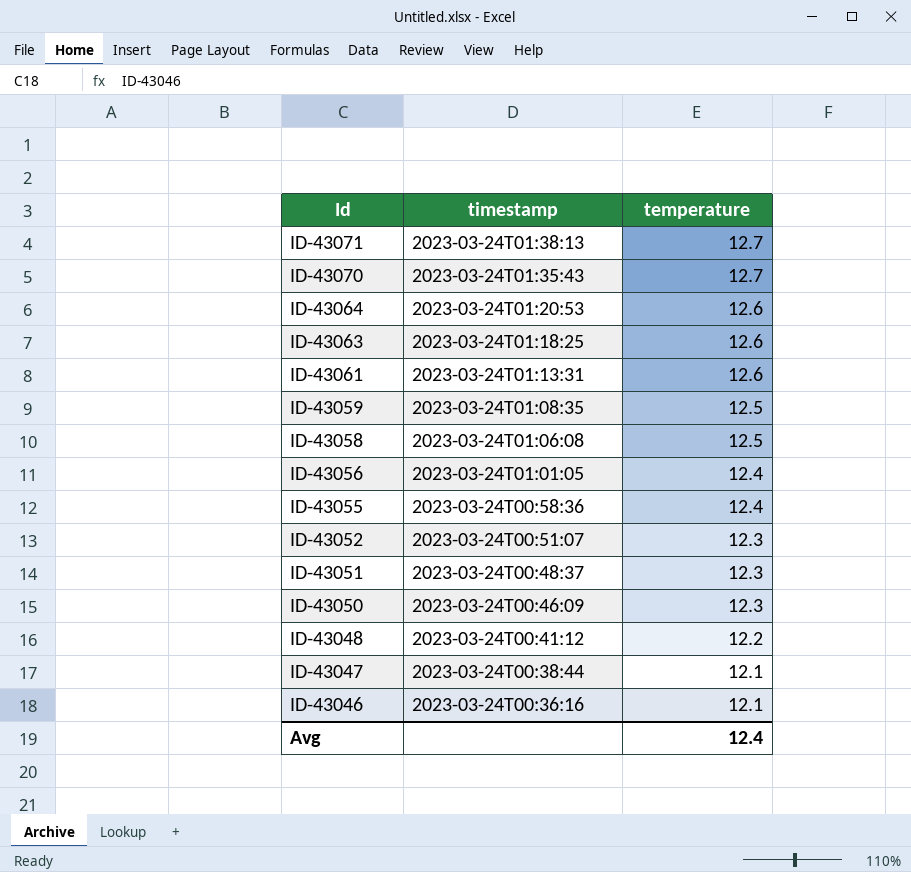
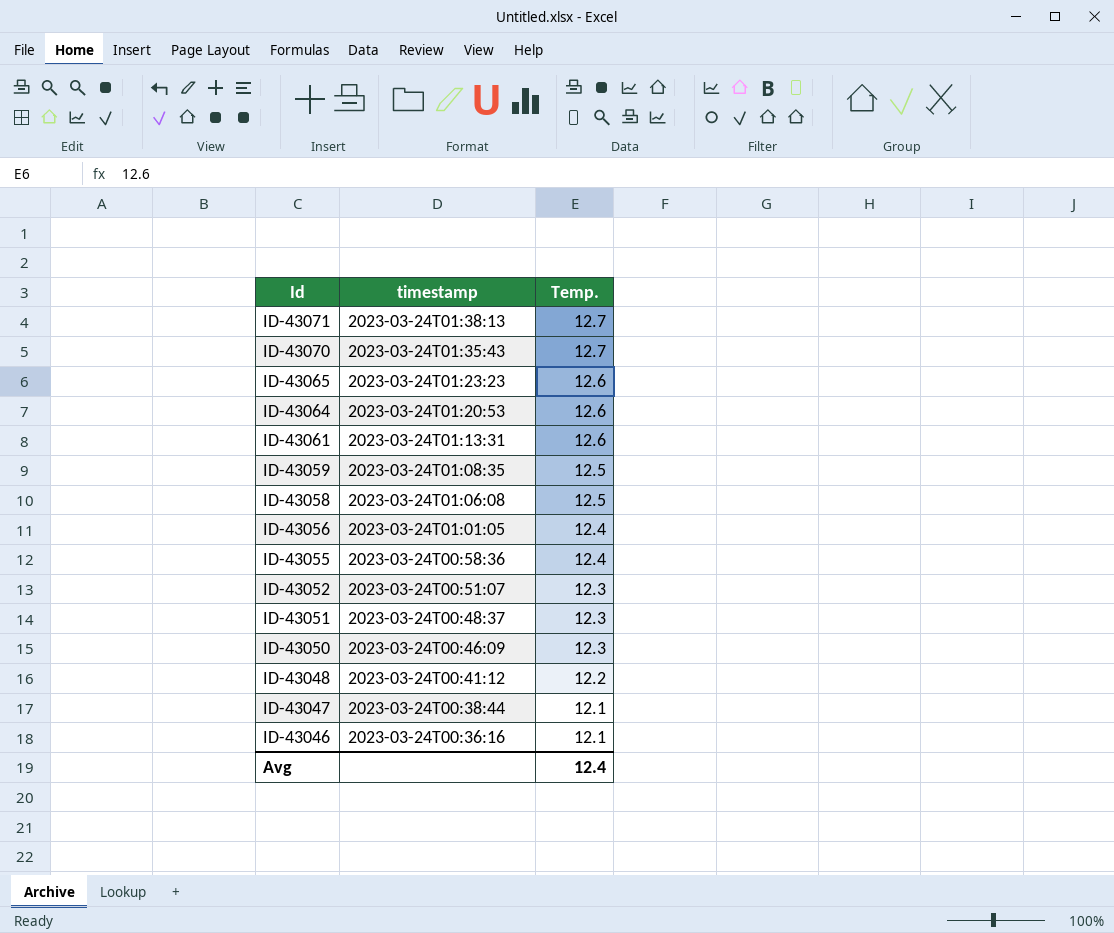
column name: temperature -> Temp.
row ID-43063: 2023-03-24T01:18:25 | 12.6 -> none
row ID-43065: none -> 2023-03-24T01:23:23 | 12.6

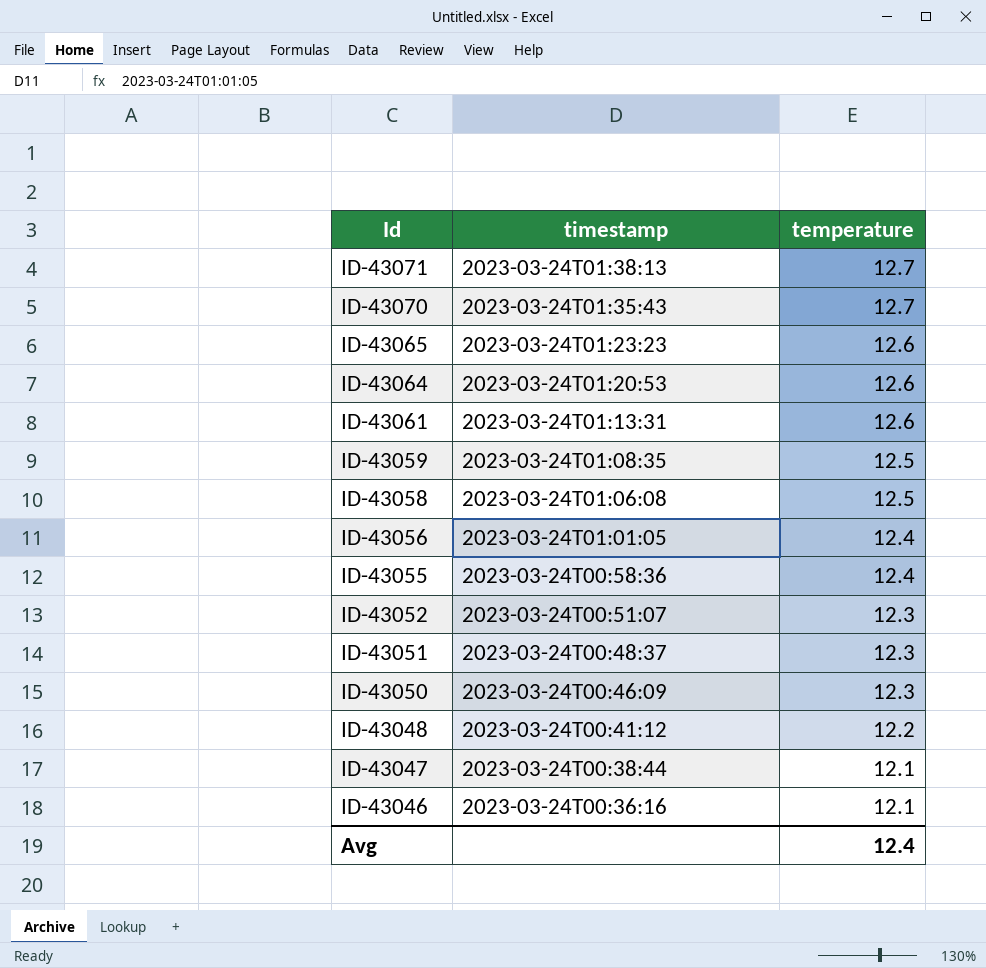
column name: Temp. -> temperature

